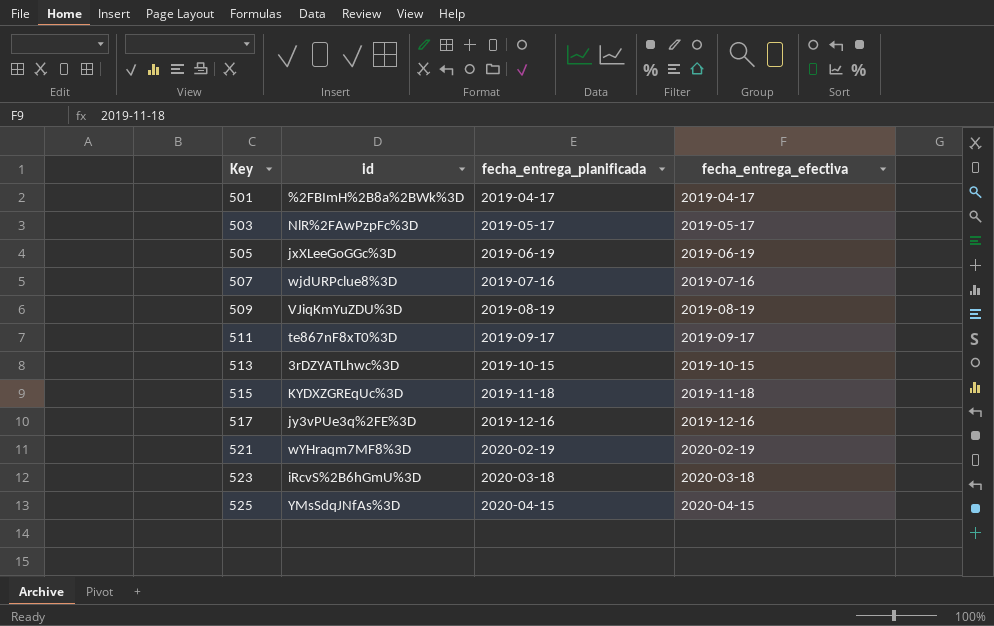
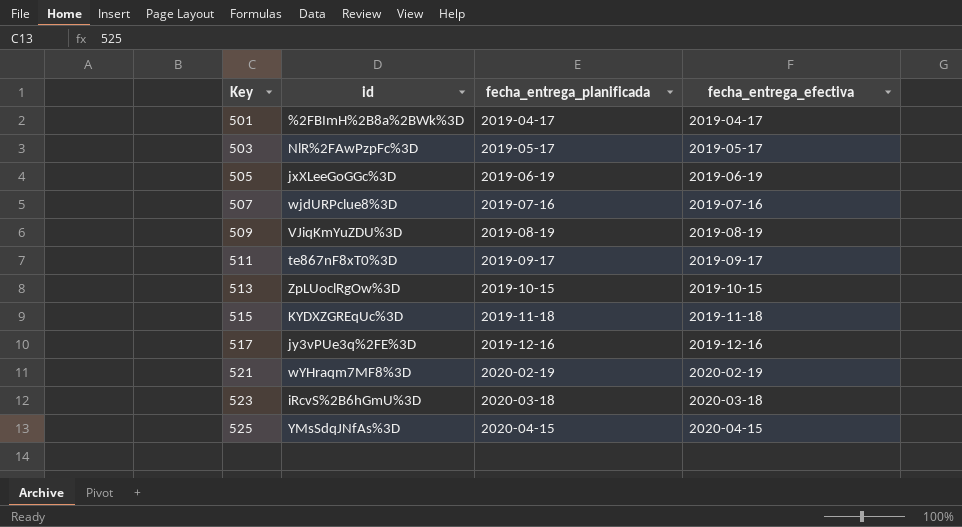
513 | id: 3rDZYATLhwc%3D -> ZpLUoclRgOw%3D

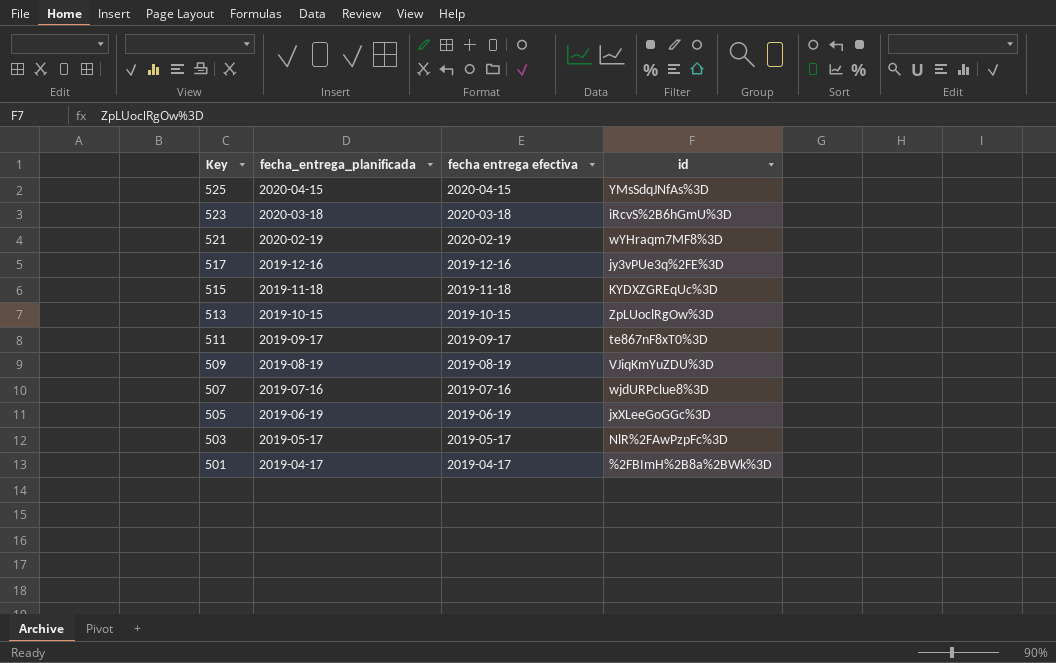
row order: Key ascending -> Key descending
column name: fecha_entrega_efectiva -> fecha entrega efectiva
column id | position: 2 -> 4

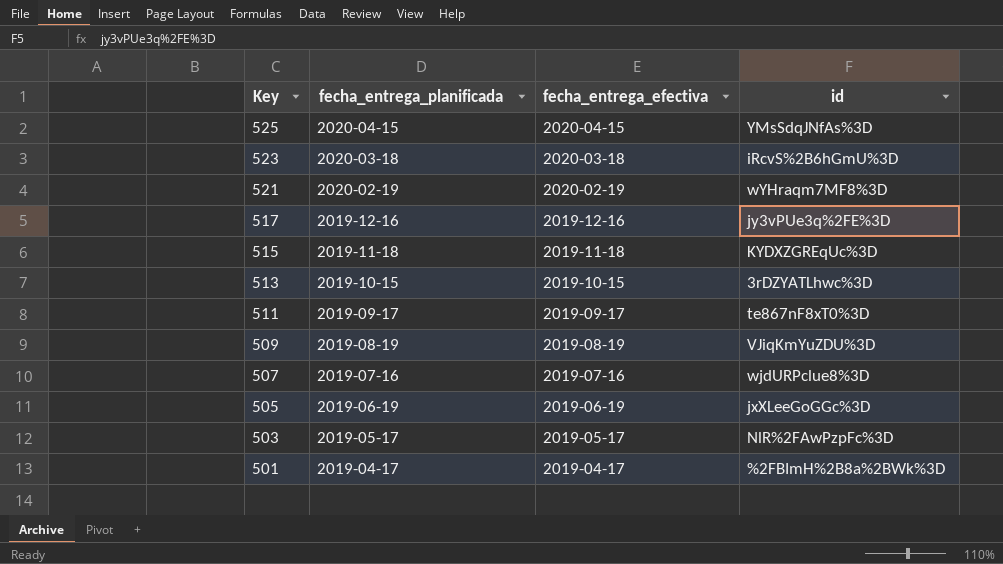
column name: fecha entrega efectiva -> fecha_entrega_efectiva
513 | id: ZpLUoclRgOw%3D -> 3rDZYATLhwc%3D

